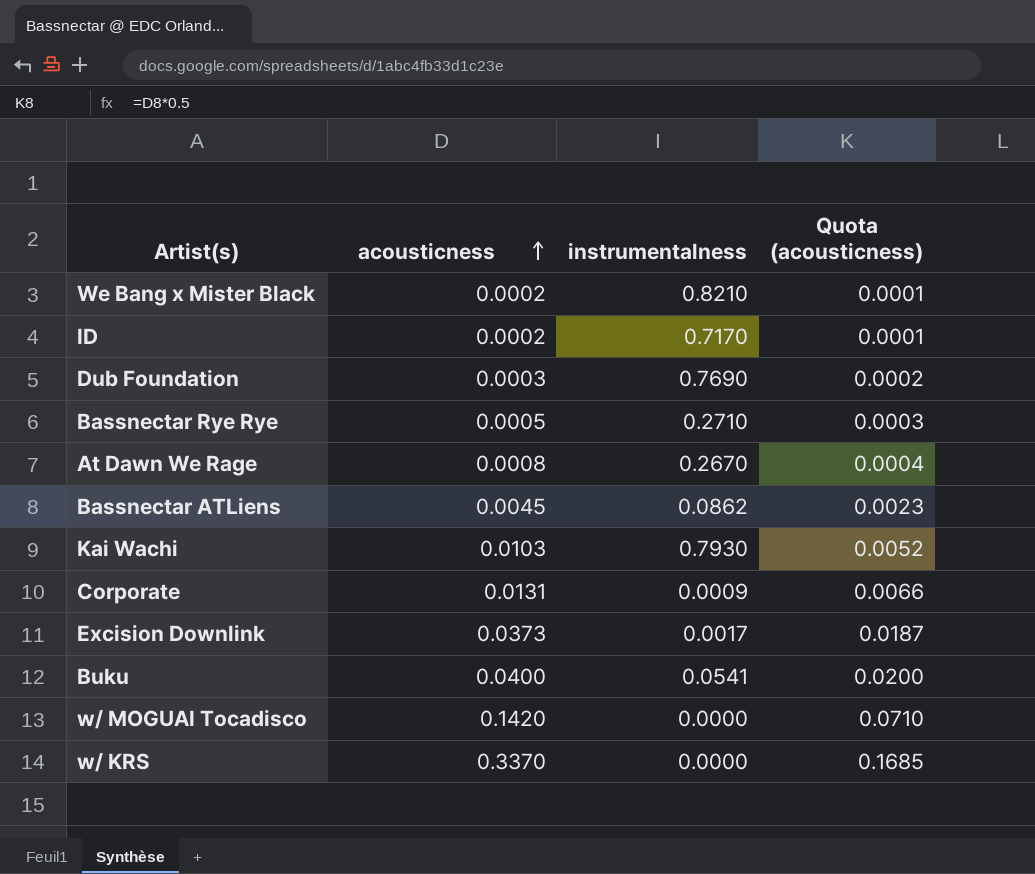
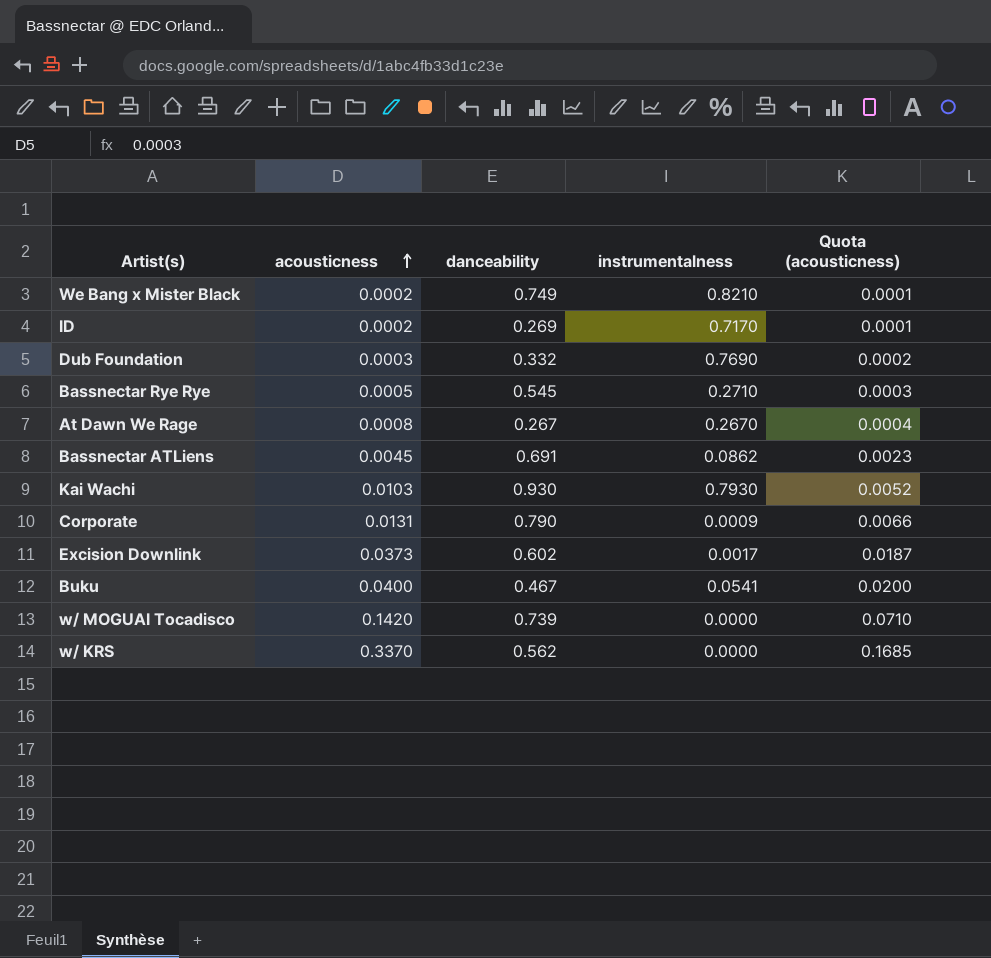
column danceability | position: none -> 3

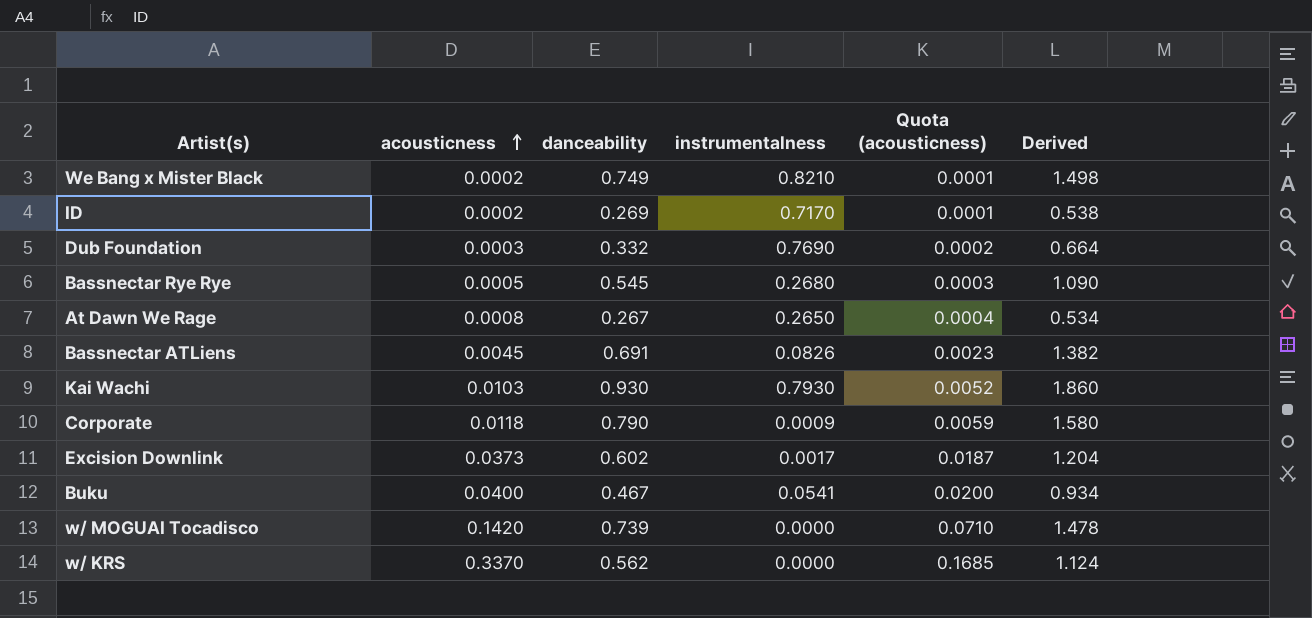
column Derived | formula: none -> [danceability] * 2
Bassnectar Rye Rye | instrumentalness: 0.2710 -> 0.2680
At Dawn We Rage | instrumentalness: 0.2670 -> 0.2650
Bassnectar ATLiens | instrumentalness: 0.0862 -> 0.0826
Corporate | acousticness: 0.0131 -> 0.0118
Corporate | Quota (acousticness): 0.0066 -> 0.0059

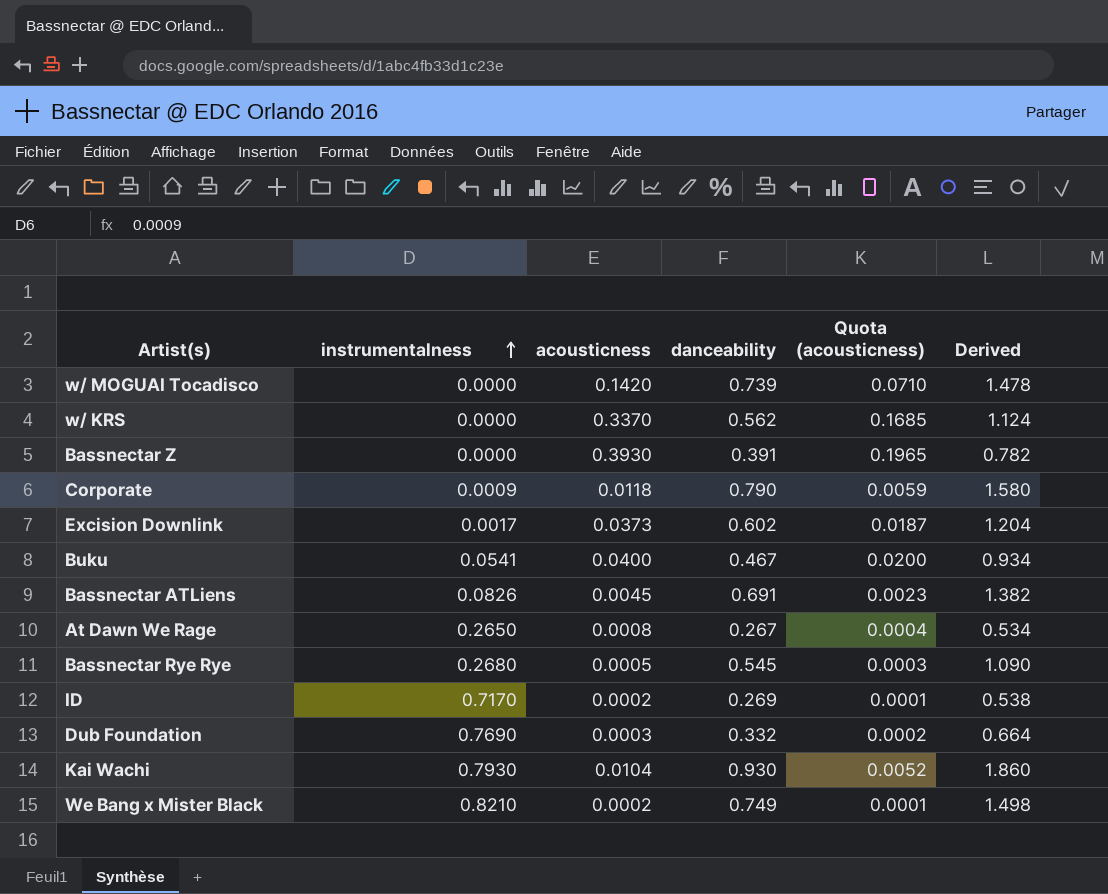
row order: acousticness ascending -> instrumentalness ascending
column instrumentalness | position: 4 -> 2
row Bassnectar Z: none -> 0.0000 | 0.3930 | 0.391 | 0.1965 | 0.782
Kai Wachi | acousticness: 0.0103 -> 0.0104

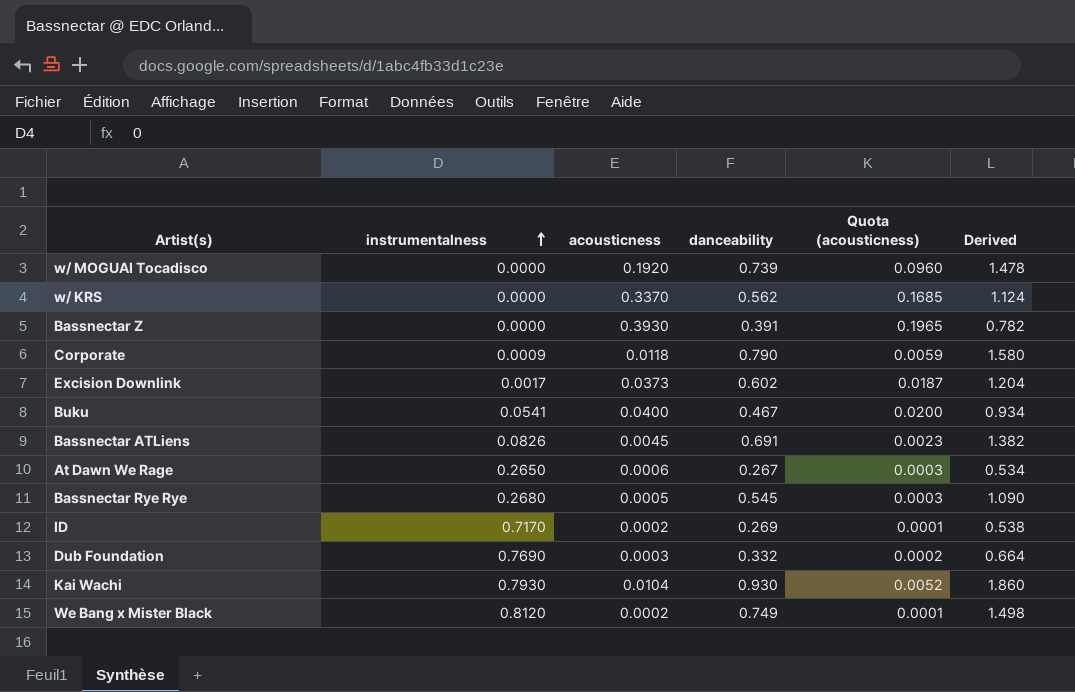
w/ MOGUAI Tocadisco | acousticness: 0.1420 -> 0.1920
w/ MOGUAI Tocadisco | Quota (acousticness): 0.0710 -> 0.0960
At Dawn We Rage | acousticness: 0.0008 -> 0.0006
At Dawn We Rage | Quota (acousticness): 0.0004 -> 0.0003
We Bang x Mister Black | instrumentalness: 0.8210 -> 0.8120

